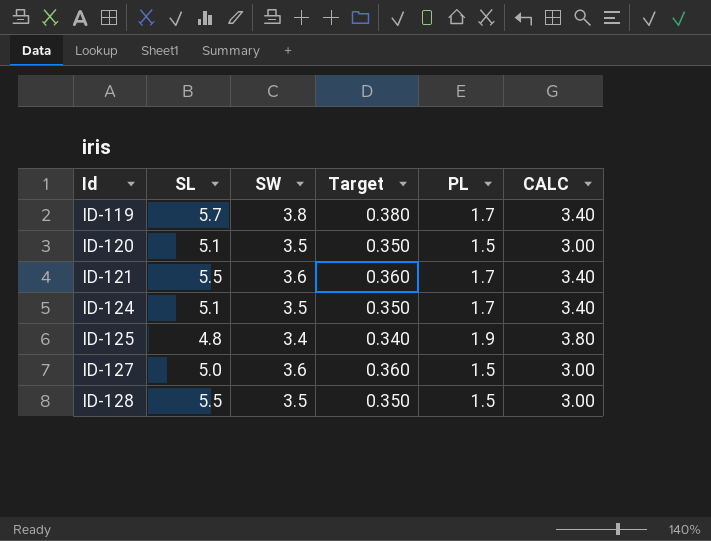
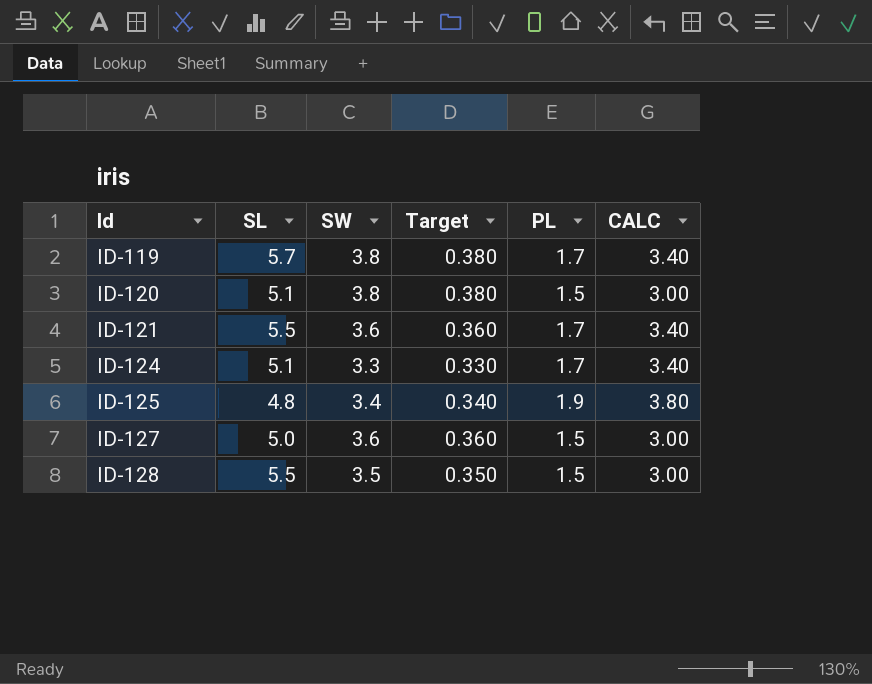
ID-120 | SW: 3.5 -> 3.8
ID-120 | Target: 0.350 -> 0.380
ID-124 | SW: 3.5 -> 3.3
ID-124 | Target: 0.350 -> 0.330

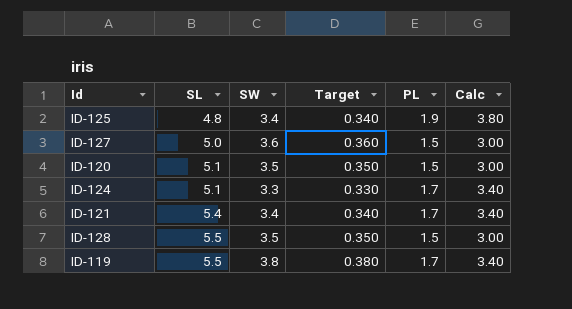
row order: Id ascending -> SL ascending
column name: CALC -> Calc
ID-120 | SW: 3.8 -> 3.5
ID-120 | Target: 0.380 -> 0.350
ID-121 | SL: 5.5 -> 5.4
ID-121 | SW: 3.6 -> 3.4
ID-121 | Target: 0.360 -> 0.340
ID-119 | SL: 5.7 -> 5.5

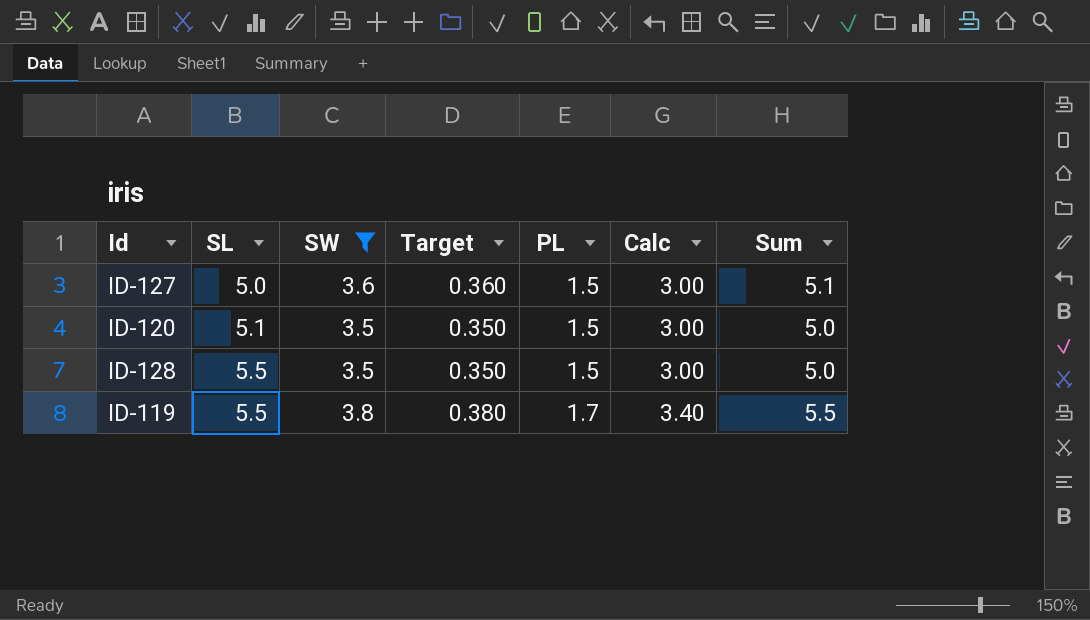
filter: none -> SW >= 3.5
column Sum | formula: none -> [SW] + [PL]

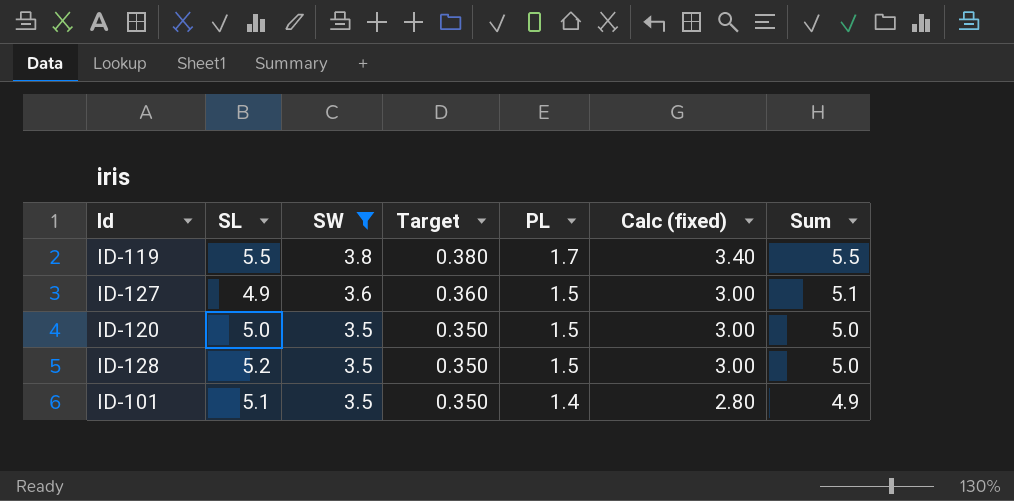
row order: SL ascending -> SW descending
column name: Calc -> Calc (fixed)
ID-127 | SL: 5.0 -> 4.9
ID-120 | SL: 5.1 -> 5.0
ID-128 | SL: 5.5 -> 5.2
row ID-101: none -> 5.1 | 3.5 | 0.350 | 1.4 | 2.80 | 4.9

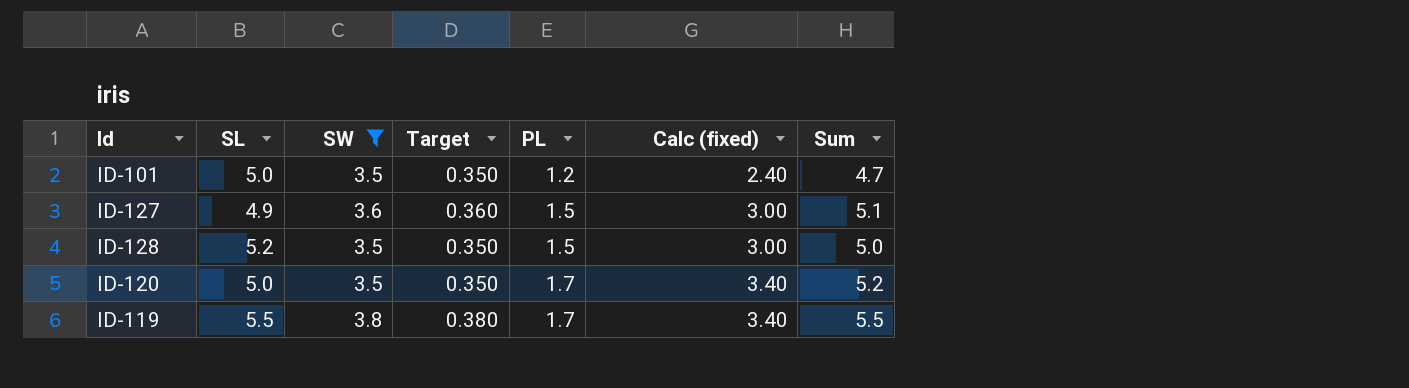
row order: SW descending -> PL ascending
ID-101 | SL: 5.1 -> 5.0
ID-101 | PL: 1.4 -> 1.2
ID-101 | Calc (fixed): 2.80 -> 2.40
ID-101 | Sum: 4.9 -> 4.7
ID-120 | PL: 1.5 -> 1.7
ID-120 | Calc (fixed): 3.00 -> 3.40
ID-120 | Sum: 5.0 -> 5.2

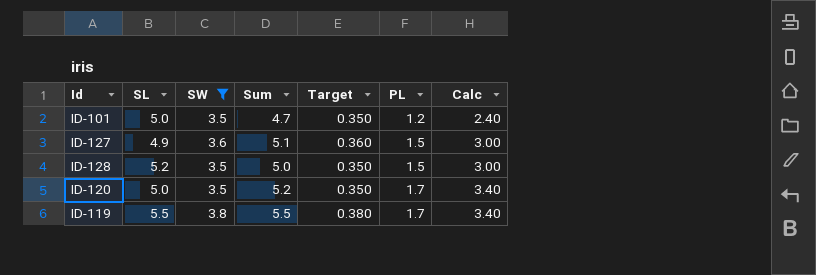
column Sum | position: 7 -> 4
column name: Calc (fixed) -> Calc

